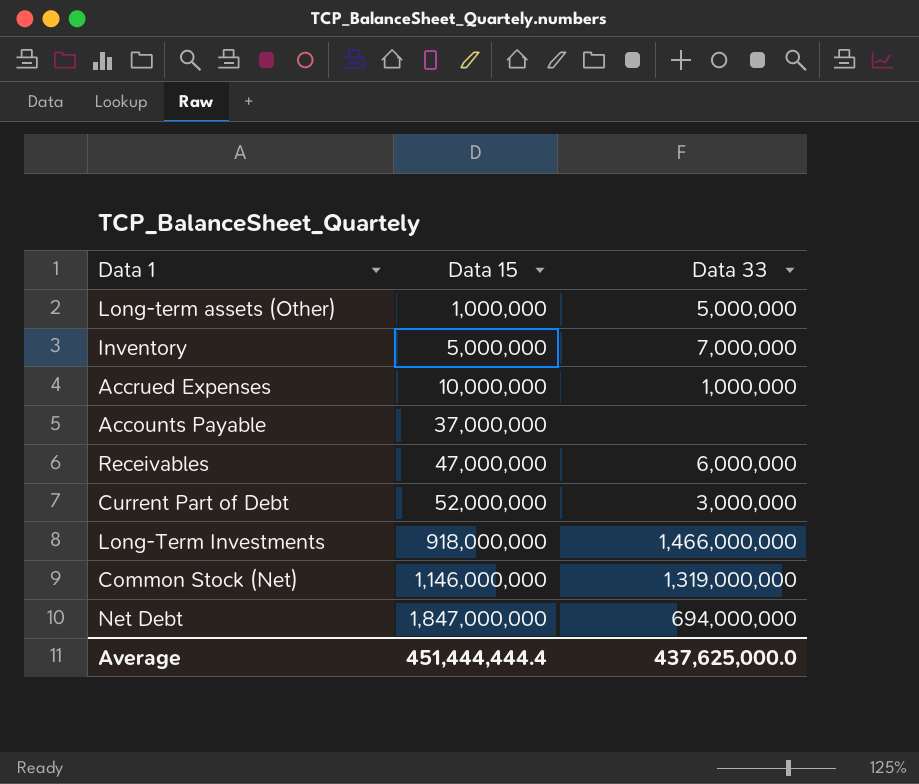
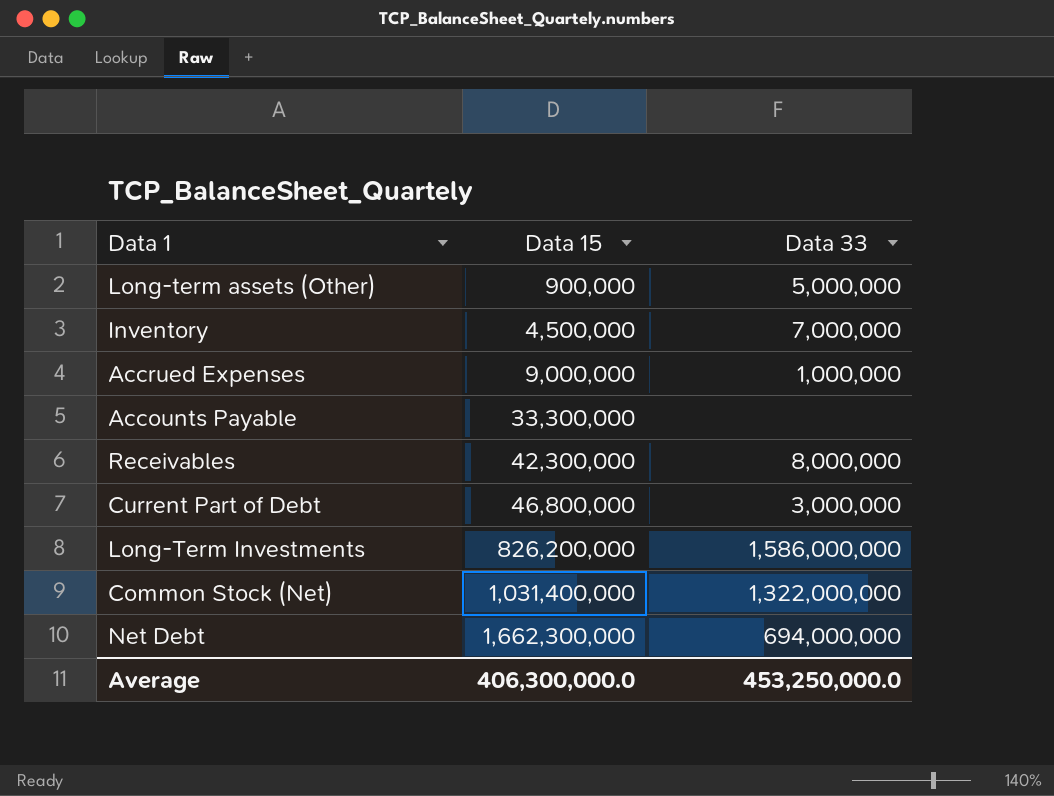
Long-term assets (Other) | Data 15: 1,000,000 -> 900,000
Inventory | Data 15: 5,000,000 -> 4,500,000
Accrued Expenses | Data 15: 10,000,000 -> 9,000,000
Accounts Payable | Data 15: 37,000,000 -> 33,300,000
Receivables | Data 15: 47,000,000 -> 42,300,000
Receivables | Data 33: 6,000,000 -> 8,000,000
Current Part of Debt | Data 15: 52,000,000 -> 46,800,000
Long-Term Investments | Data 15: 918,000,000 -> 826,200,000
Long-Term Investments | Data 33: 1,466,000,000 -> 1,586,000,000
Common Stock (Net) | Data 15: 1,146,000,000 -> 1,031,400,000
Common Stock (Net) | Data 33: 1,319,000,000 -> 1,322,000,000
Net Debt | Data 15: 1,847,000,000 -> 1,662,300,000
Average | Data 15: 451,444,444.4 -> 406,300,000.0
Average | Data 33: 437,625,000.0 -> 453,250,000.0

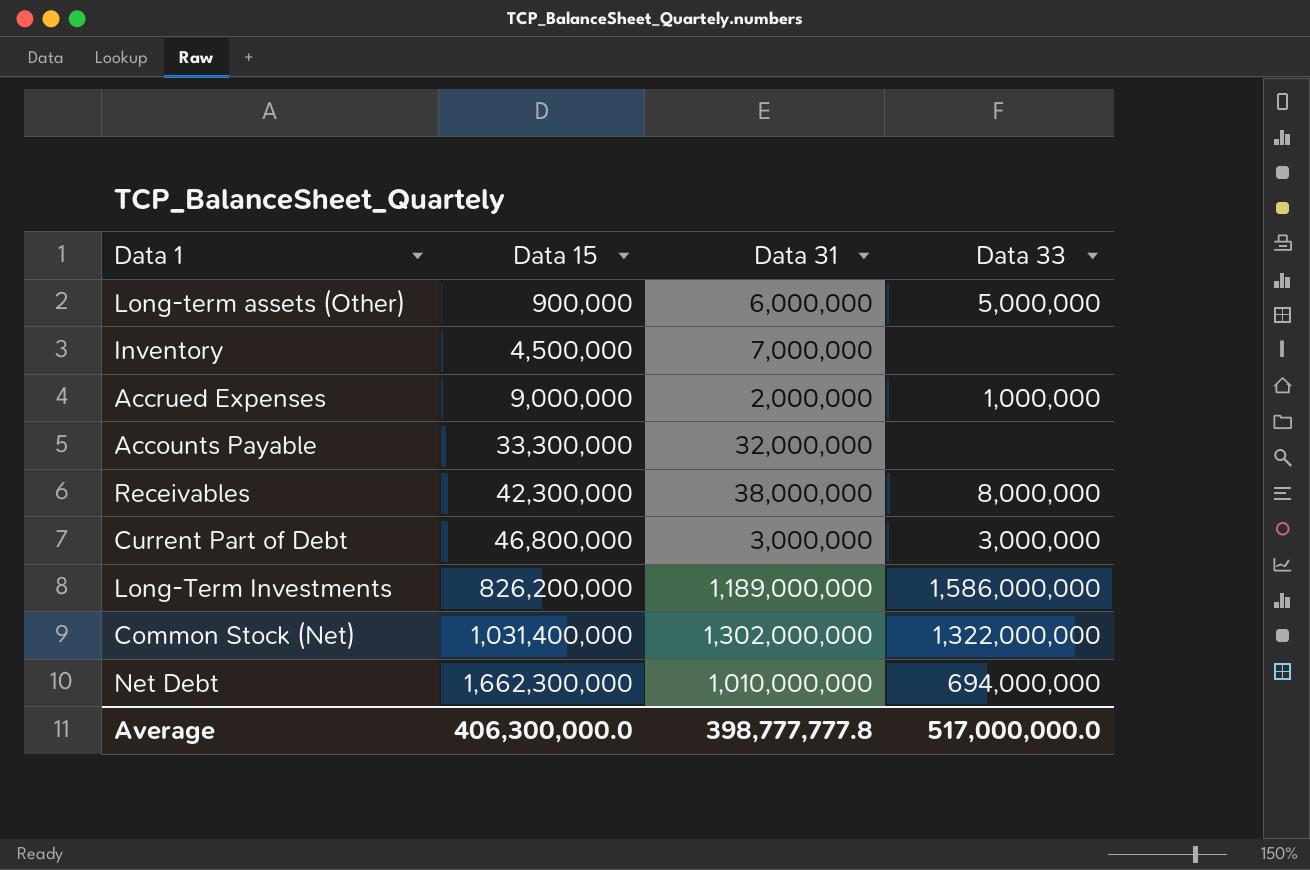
column Data 31 | position: none -> 3
Inventory | Data 33: 7,000,000 -> none
Average | Data 33: 453,250,000.0 -> 517,000,000.0

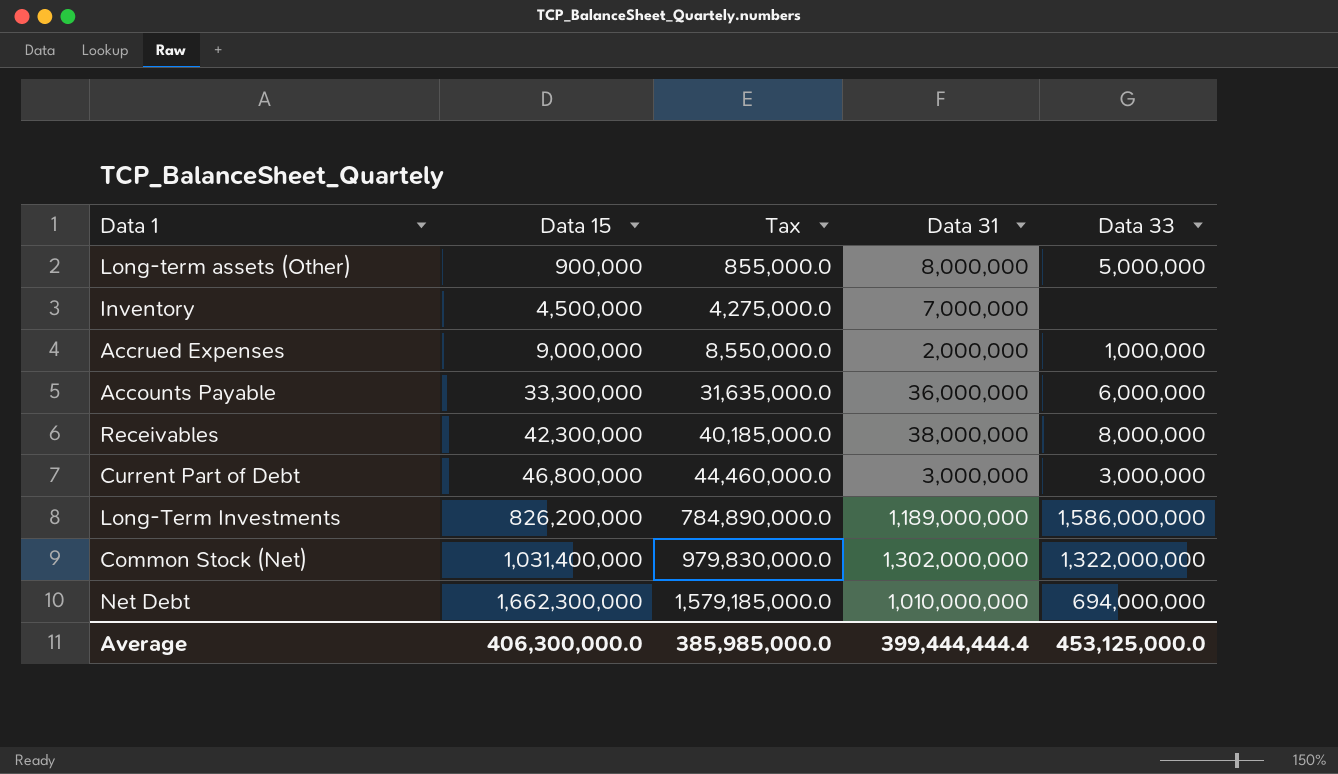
column Tax | formula: none -> [Data 15] * 0.95
Long-term assets (Other) | Data 31: 6,000,000 -> 8,000,000
Accounts Payable | Data 31: 32,000,000 -> 36,000,000
Accounts Payable | Data 33: none -> 6,000,000
Average | Data 31: 398,777,777.8 -> 399,444,444.4
Average | Data 33: 517,000,000.0 -> 453,125,000.0

